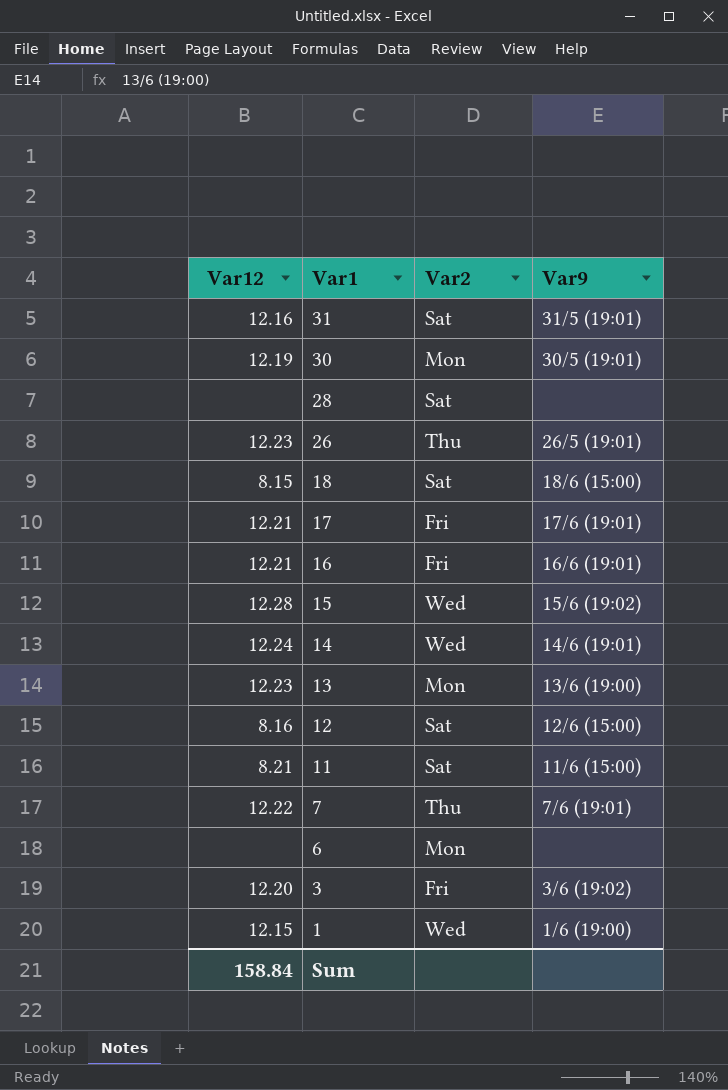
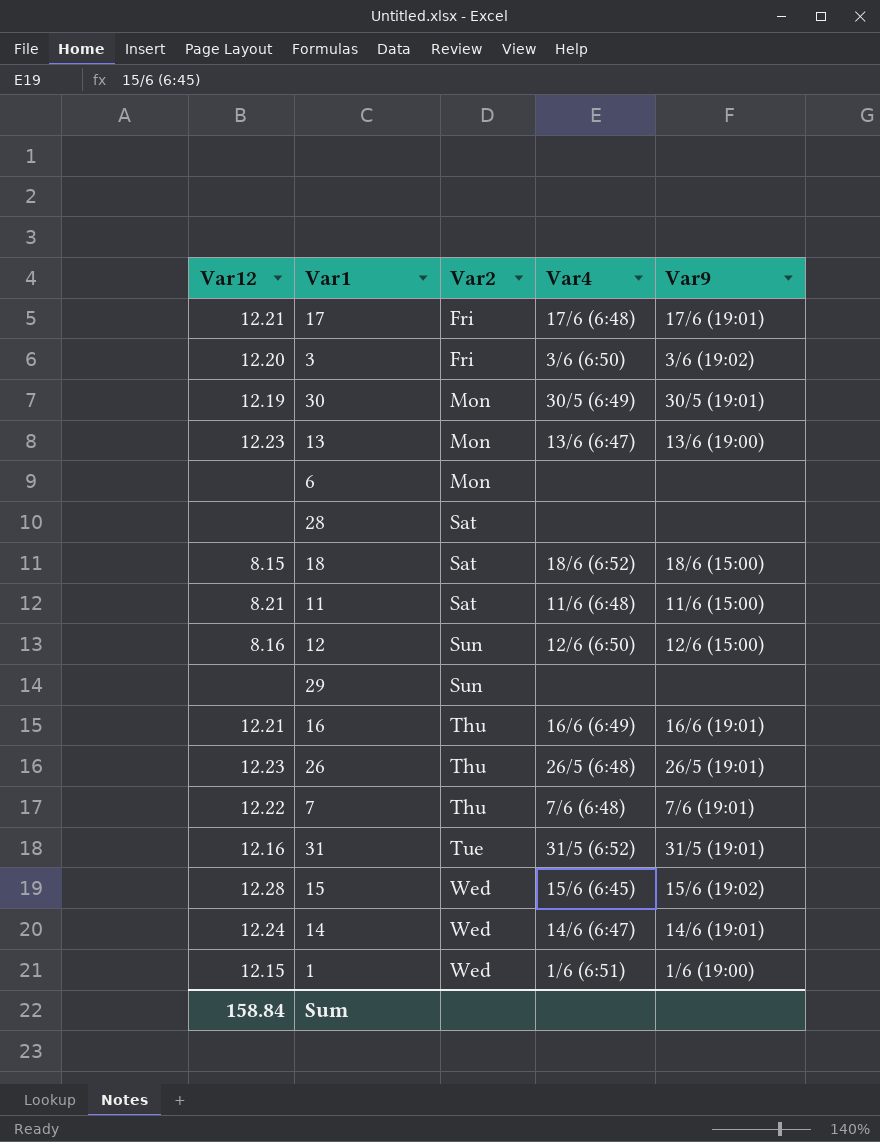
row order: Var1 descending -> Var2 ascending
column Var4 | position: none -> 4
12 | Var2: Sat -> Sun
row 29: none -> none | Sun | none | none
16 | Var2: Fri -> Thu
31 | Var2: Sat -> Tue

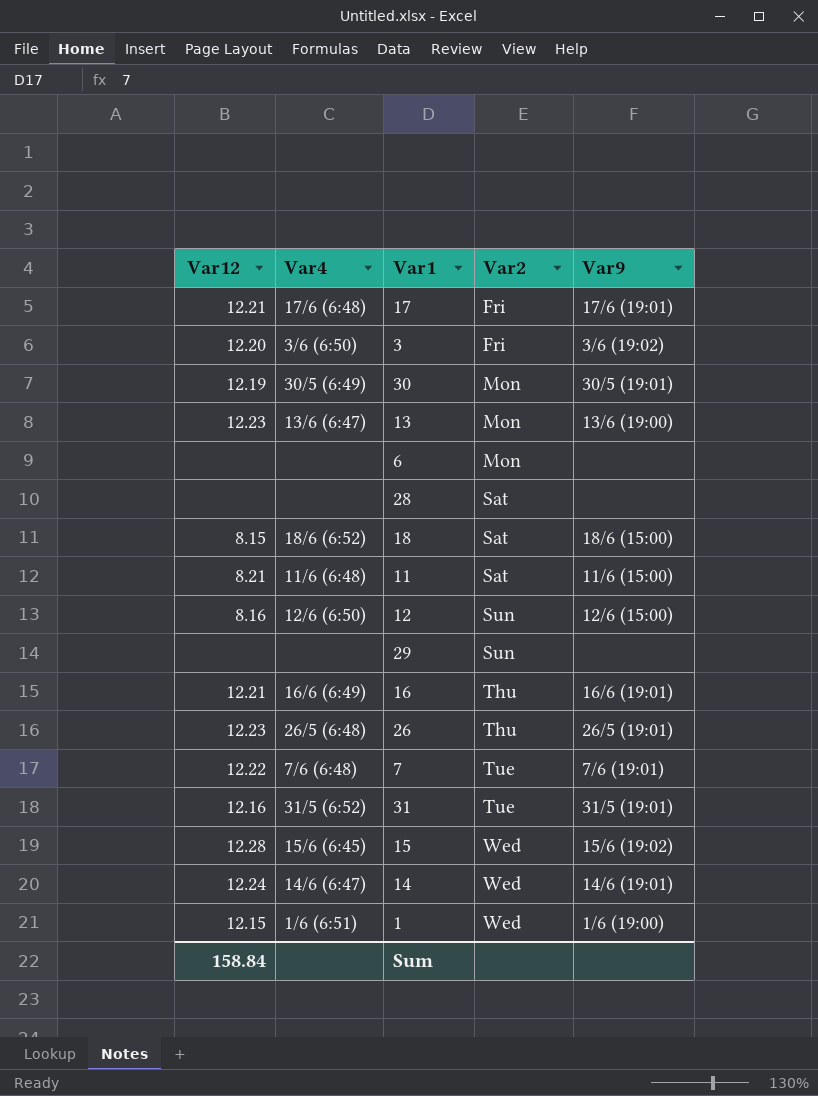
column Var4 | position: 4 -> 2
7 | Var2: Thu -> Tue

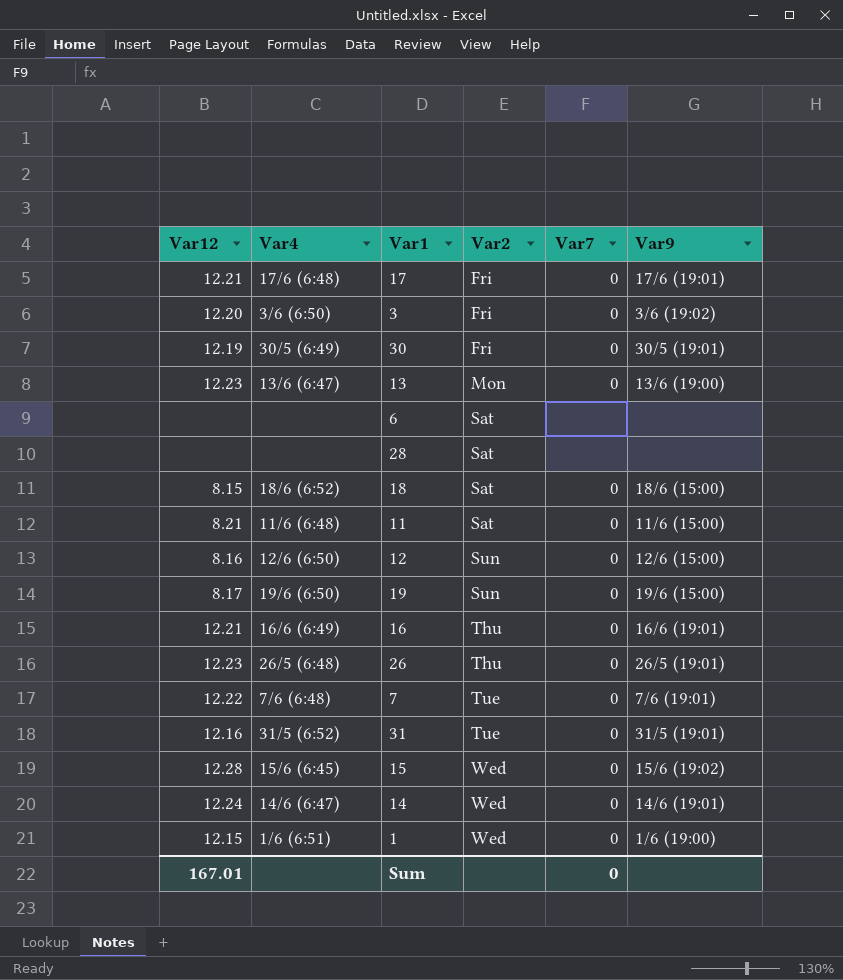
column Var7 | position: none -> 5
row 29: none | none | Sun | none -> none
30 | Var2: Mon -> Fri
6 | Var2: Mon -> Sat
row 19: none -> 8.17 | 19/6 (6:50) | Sun | 0 | 19/6 (15:00)
Sum | Var12: 158.84 -> 167.01

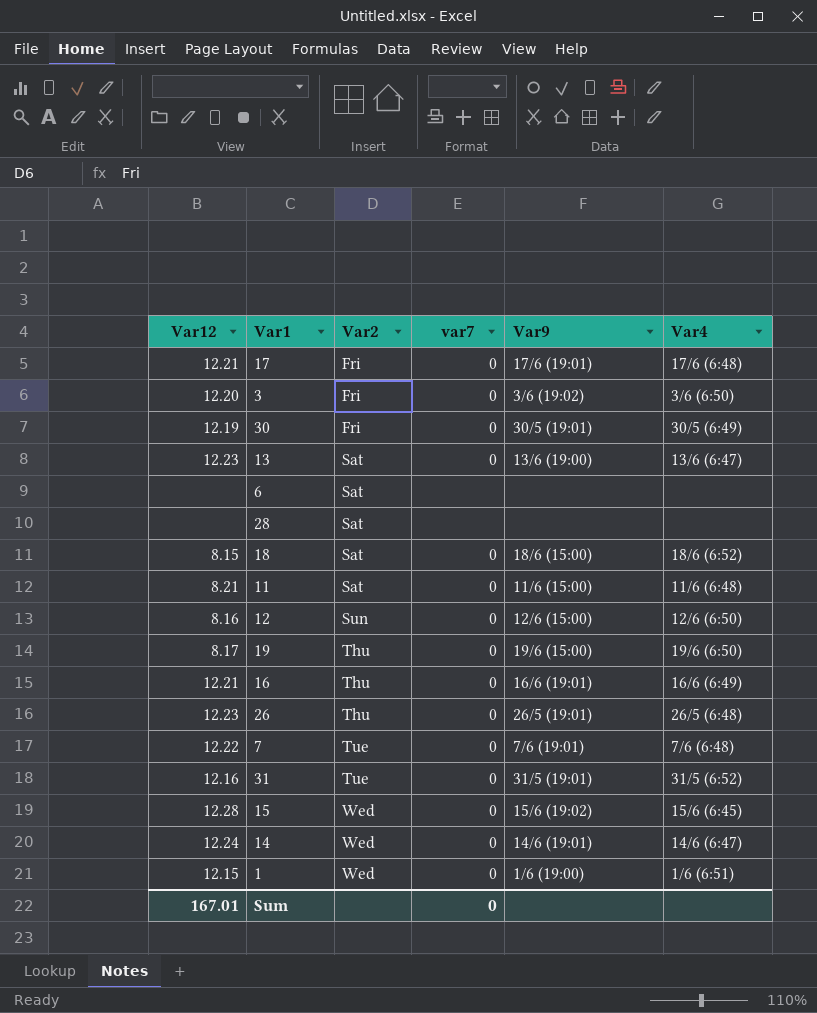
column name: Var7 -> var7
column Var4 | position: 2 -> 6
13 | Var2: Mon -> Sat
19 | Var2: Sun -> Thu

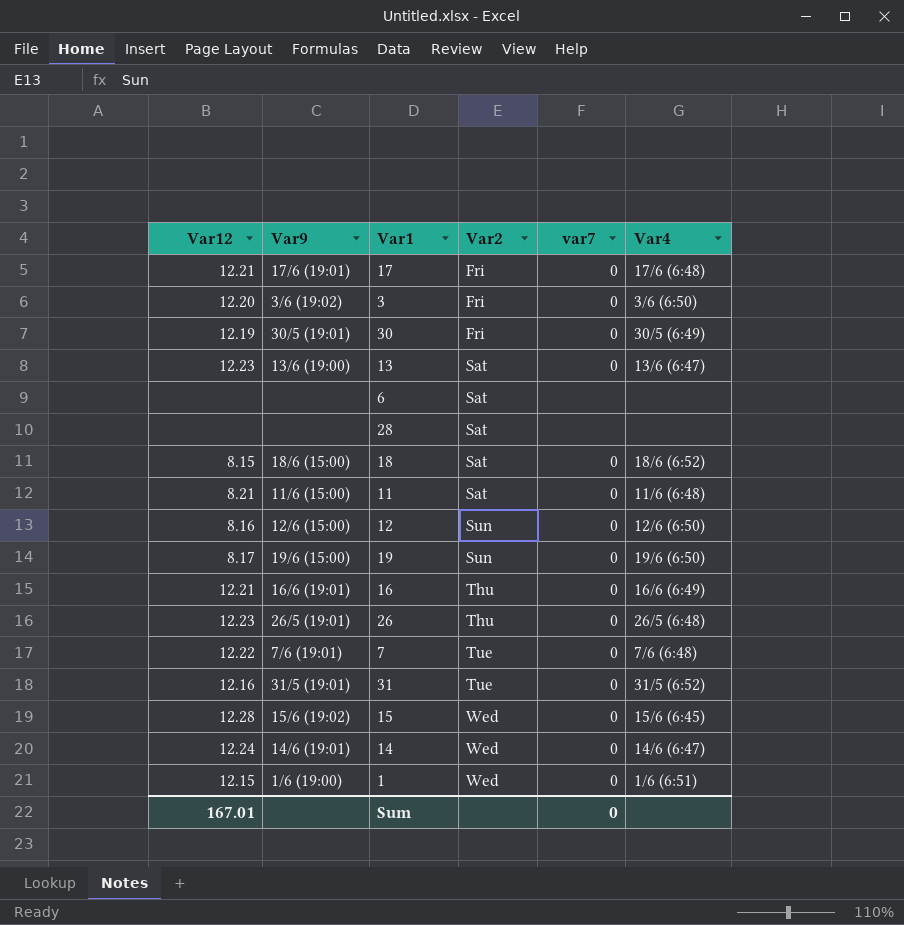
column Var9 | position: 5 -> 2
19 | Var2: Thu -> Sun

